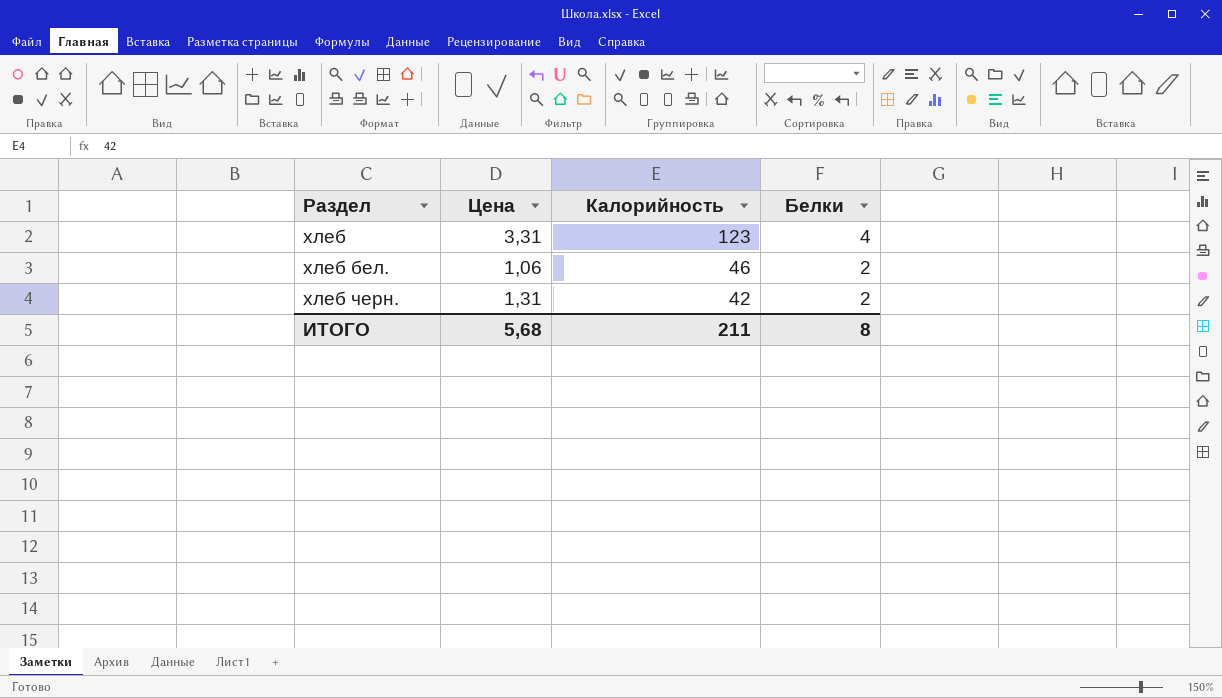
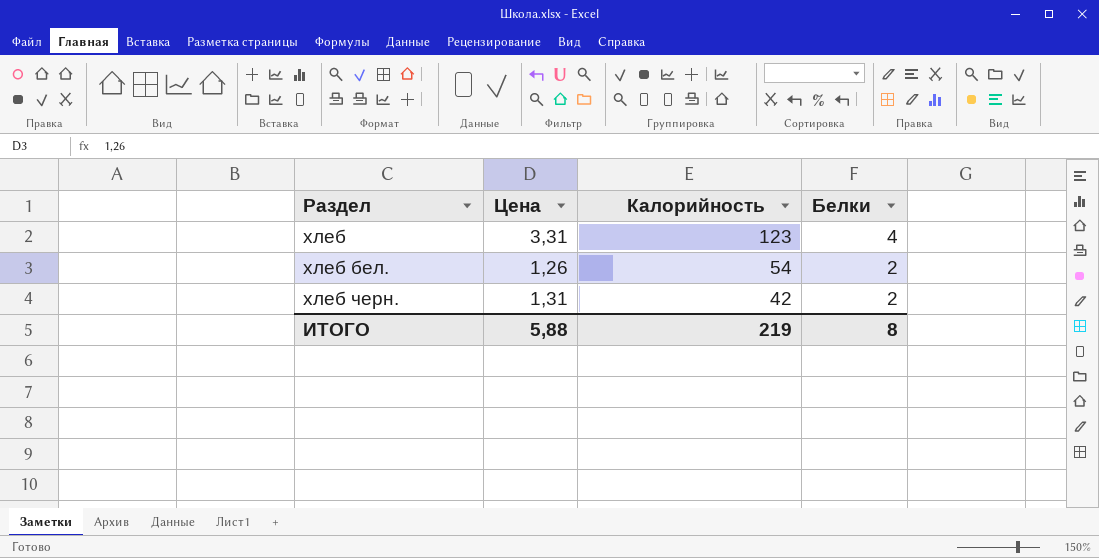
хлеб бел. | Цена: 1,06 -> 1,26
хлеб бел. | Калорийность: 46 -> 54
ИТОГО | Цена: 5,68 -> 5,88
ИТОГО | Калорийность: 211 -> 219

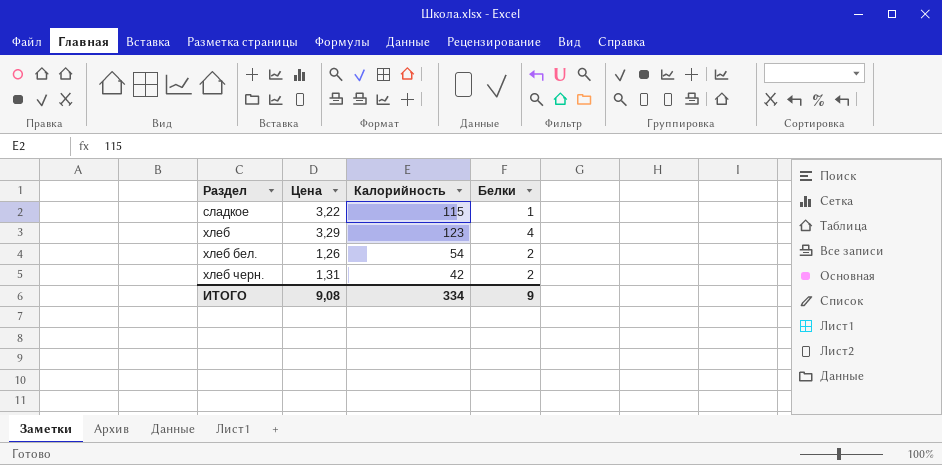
row сладкое: none -> 3,22 | 115 | 1
хлеб | Цена: 3,31 -> 3,29
ИТОГО | Цена: 5,88 -> 9,08
ИТОГО | Калорийность: 219 -> 334
ИТОГО | Белки: 8 -> 9

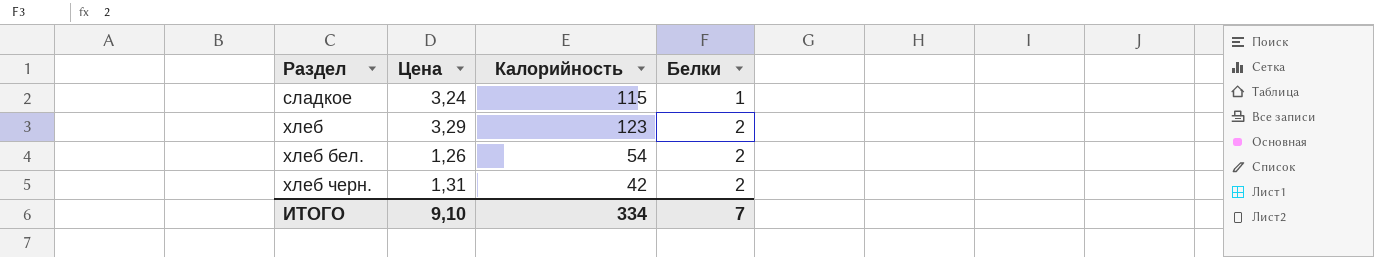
сладкое | Цена: 3,22 -> 3,24
хлеб | Белки: 4 -> 2
ИТОГО | Цена: 9,08 -> 9,10
ИТОГО | Белки: 9 -> 7

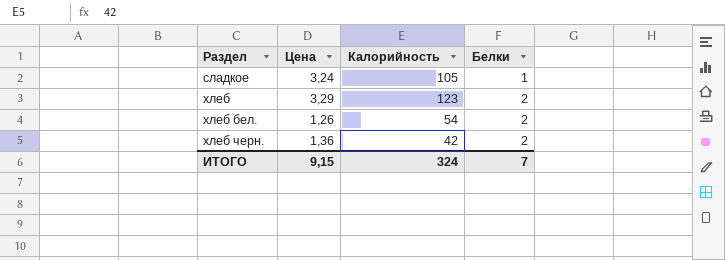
сладкое | Калорийность: 115 -> 105
хлеб черн. | Цена: 1,31 -> 1,36
ИТОГО | Цена: 9,10 -> 9,15
ИТОГО | Калорийность: 334 -> 324

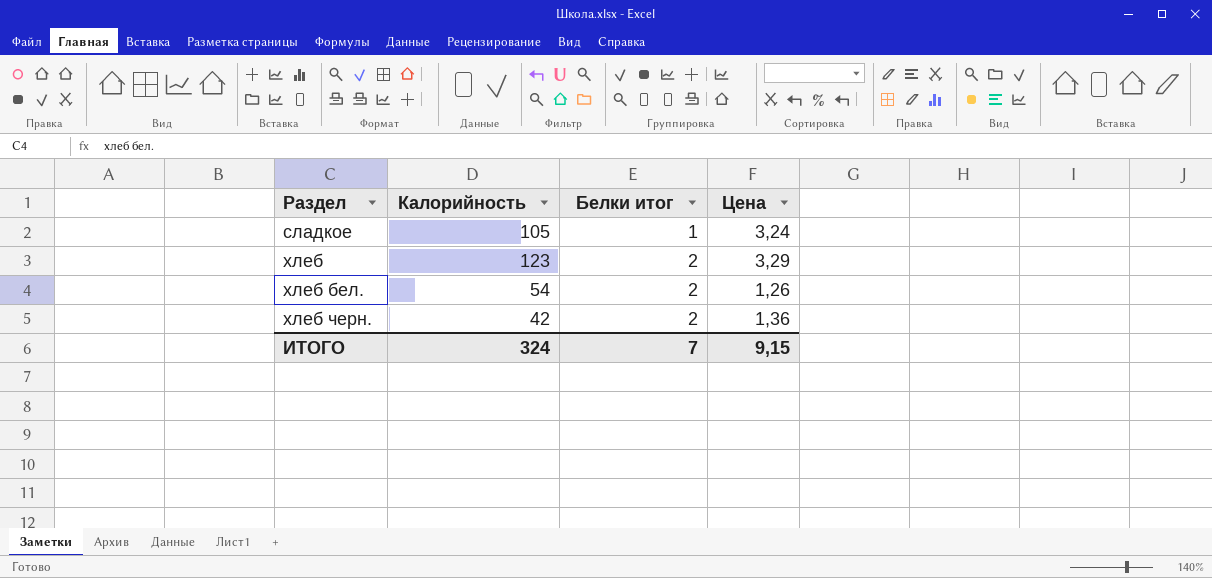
column name: Белки -> Белки итог
column Цена | position: 2 -> 4

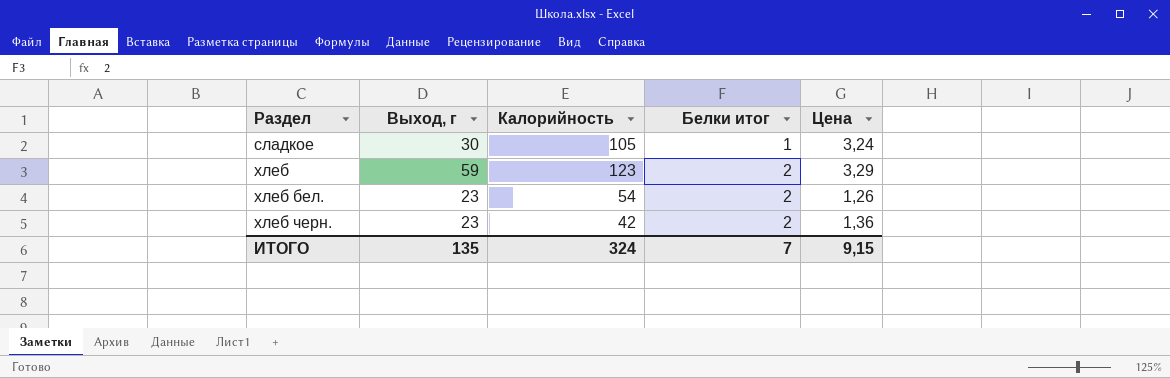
column Выход, г | position: none -> 2

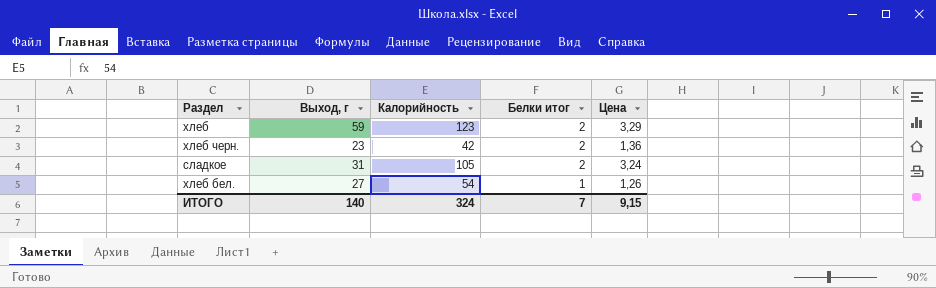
row order: Раздел ascending -> Белки итог descending
сладкое | Выход, г: 30 -> 31
сладкое | Белки итог: 1 -> 2
хлеб бел. | Выход, г: 23 -> 27
хлеб бел. | Белки итог: 2 -> 1
ИТОГО | Выход, г: 135 -> 140

